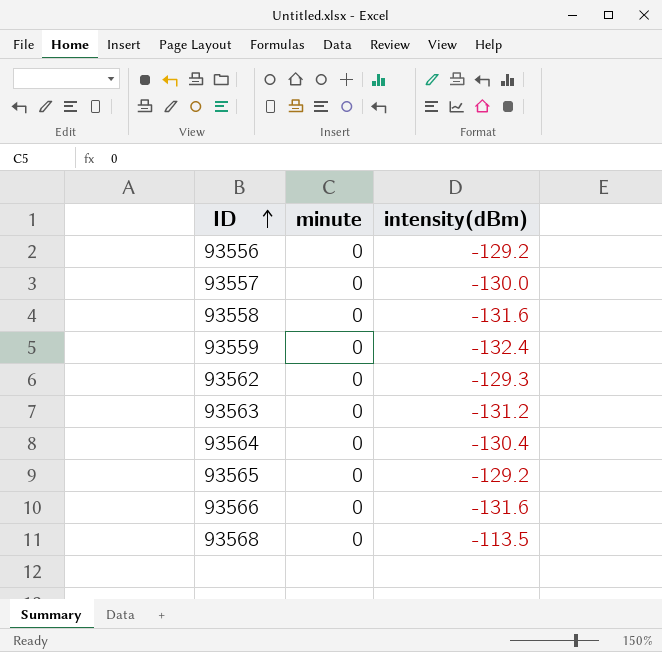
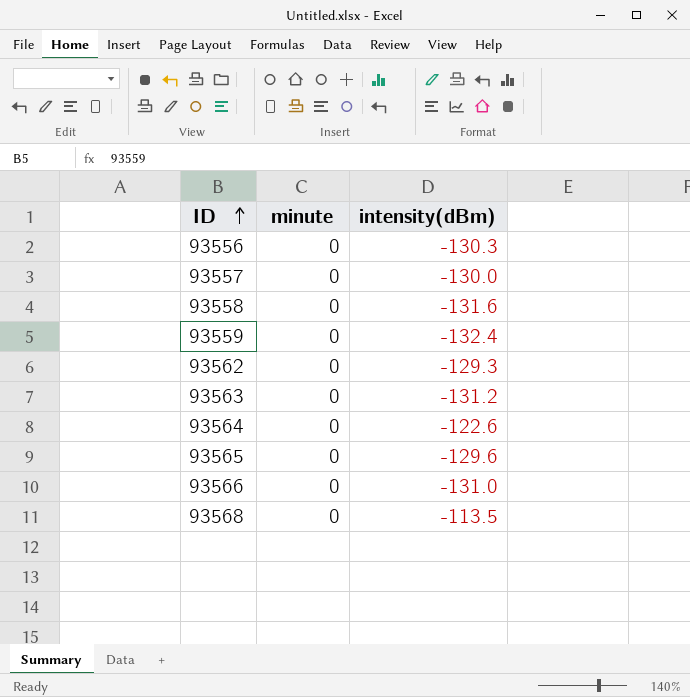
93556 | intensity(dBm): -129.2 -> -130.3
93564 | intensity(dBm): -130.4 -> -122.6
93565 | intensity(dBm): -129.2 -> -129.6
93566 | intensity(dBm): -131.6 -> -131.0

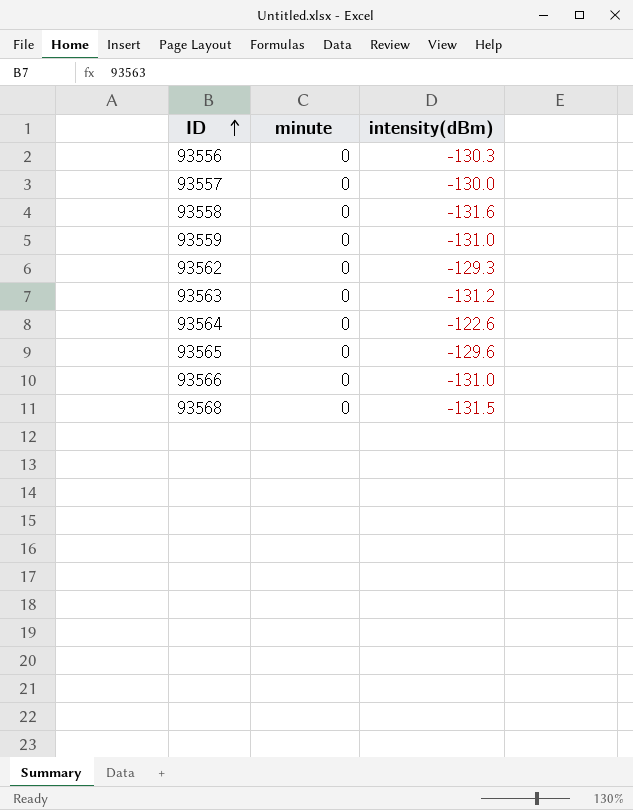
93559 | intensity(dBm): -132.4 -> -131.0
93568 | intensity(dBm): -113.5 -> -131.5

